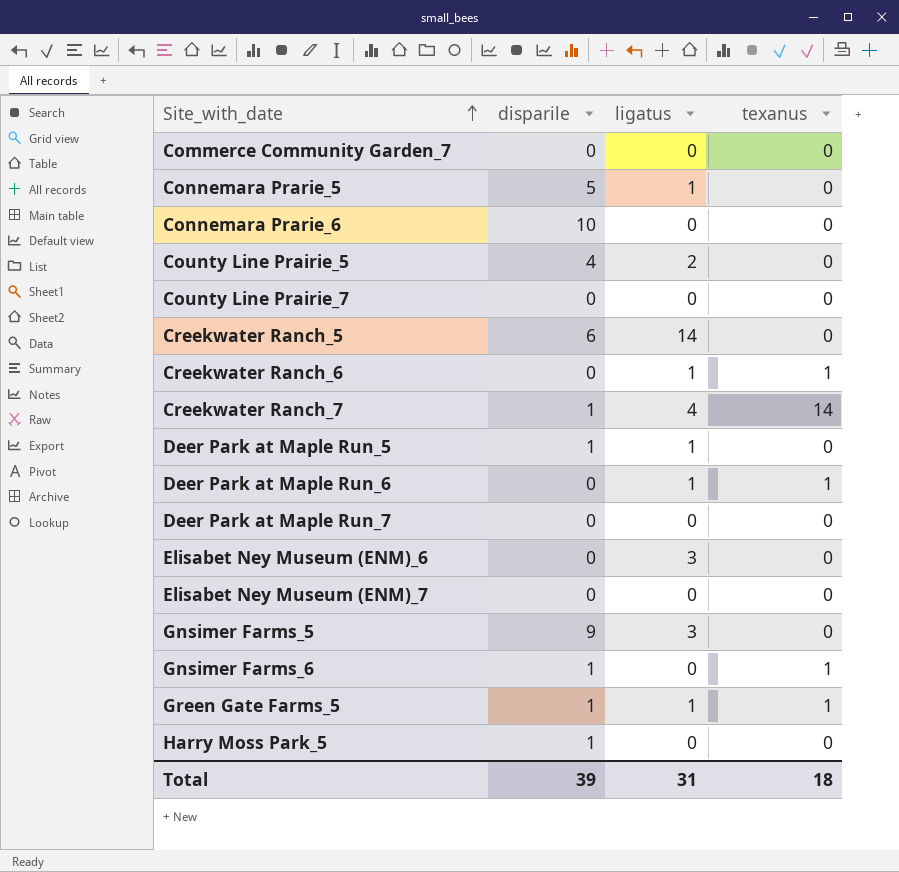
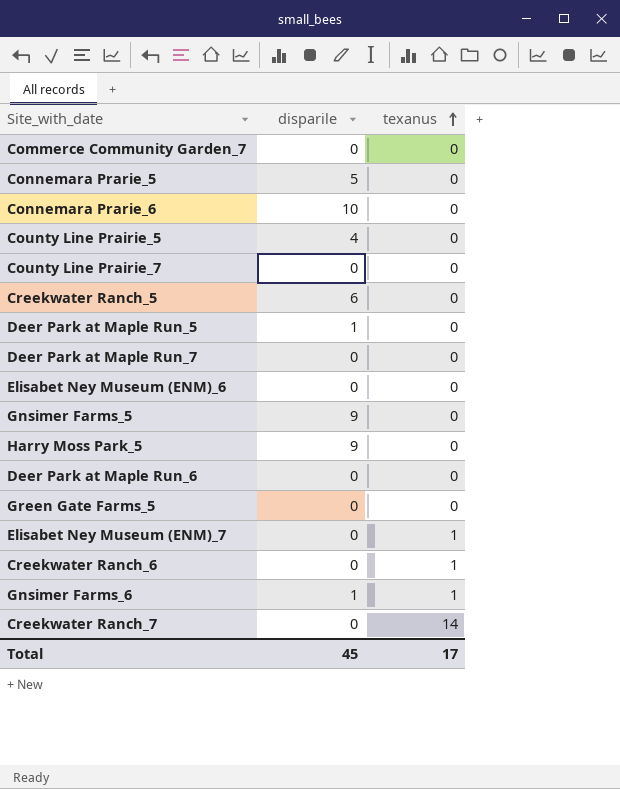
row order: Site_with_date ascending -> texanus ascending
column ligatus | position: 3 -> none
Harry Moss Park_5 | disparile: 1 -> 9
Deer Park at Maple Run_6 | texanus: 1 -> 0
Green Gate Farms_5 | disparile: 1 -> 0
Green Gate Farms_5 | texanus: 1 -> 0
Elisabet Ney Museum (ENM)_7 | texanus: 0 -> 1
Creekwater Ranch_7 | disparile: 1 -> 0
Total | disparile: 39 -> 45
Total | texanus: 18 -> 17

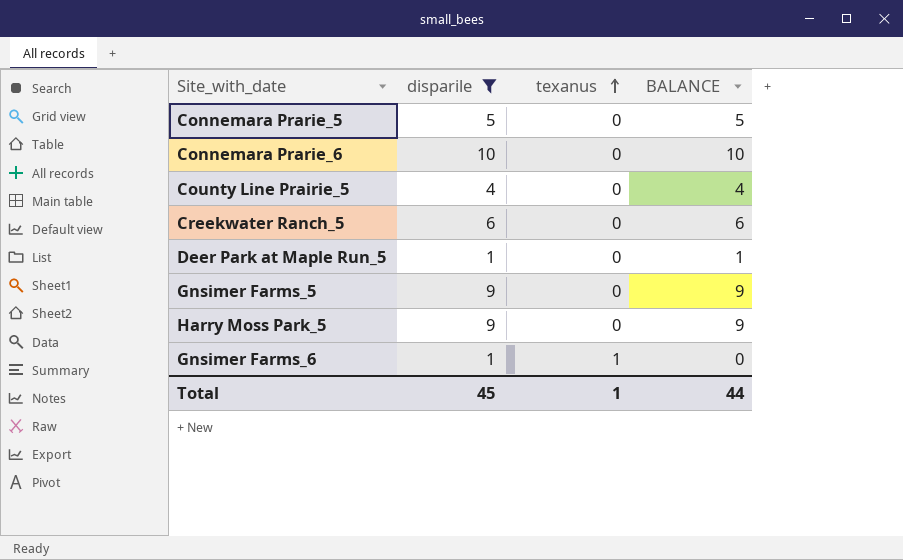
filter: none -> disparile != 0
column BALANCE | formula: none -> [disparile] - [texanus]
Total | texanus: 17 -> 1

